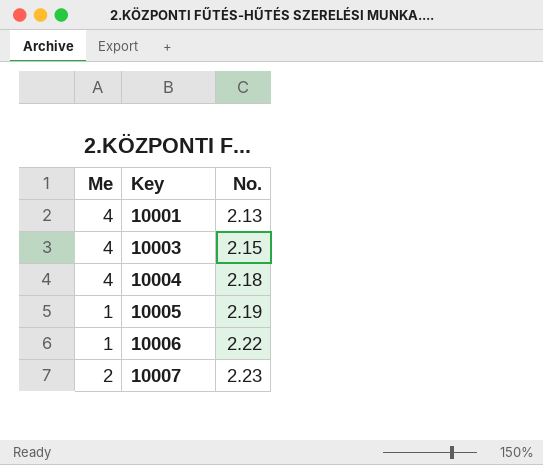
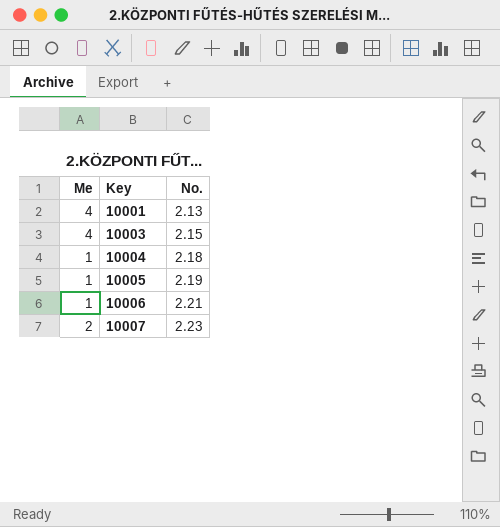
10004 | Me: 4 -> 1
10006 | No.: 2.22 -> 2.21

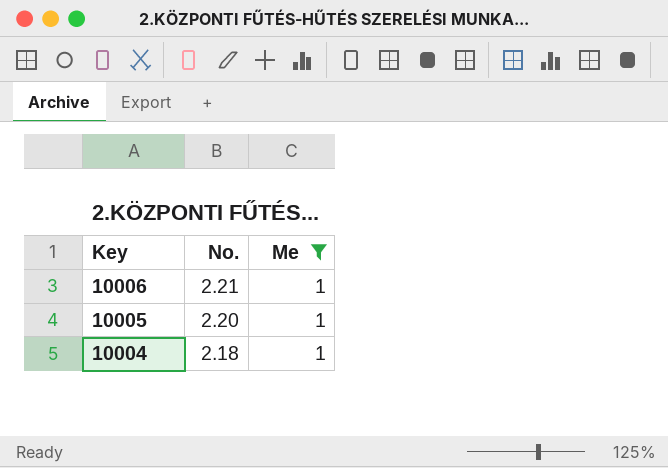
filter: none -> Me = 1
row order: Key ascending -> Key descending
column Me | position: 1 -> 3
10005 | No.: 2.19 -> 2.20

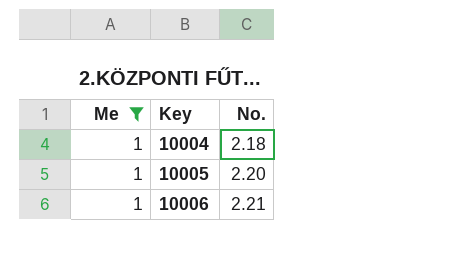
row order: Key descending -> Key ascending
column Me | position: 3 -> 1

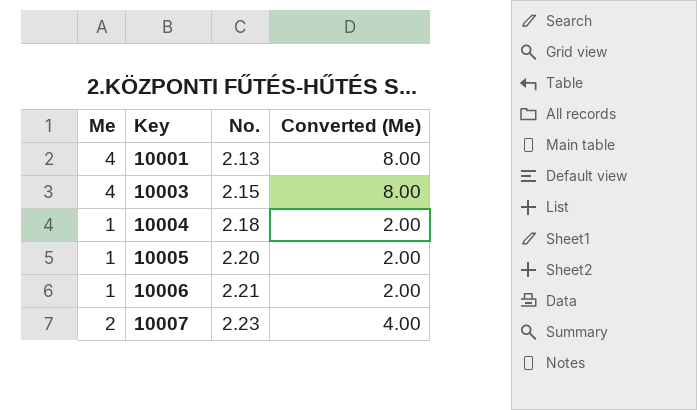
filter: Me = 1 -> none
column Converted (Me) | formula: none -> [Me] * 2

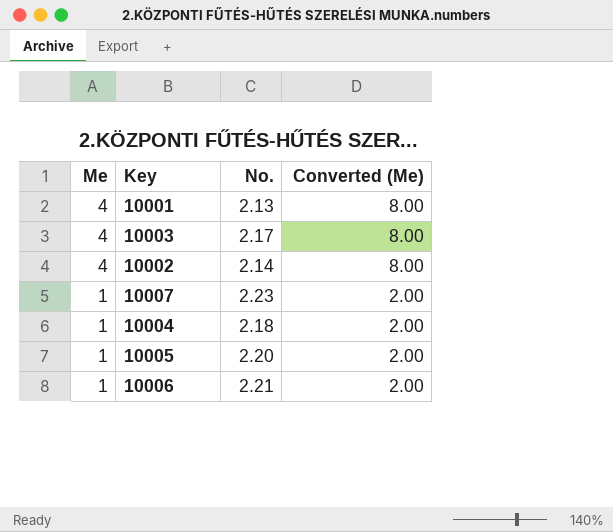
row order: Key ascending -> Me descending
10003 | No.: 2.15 -> 2.17
row 10002: none -> 4 | 2.14 | 8.00
10007 | Me: 2 -> 1
10007 | Converted (Me): 4.00 -> 2.00

